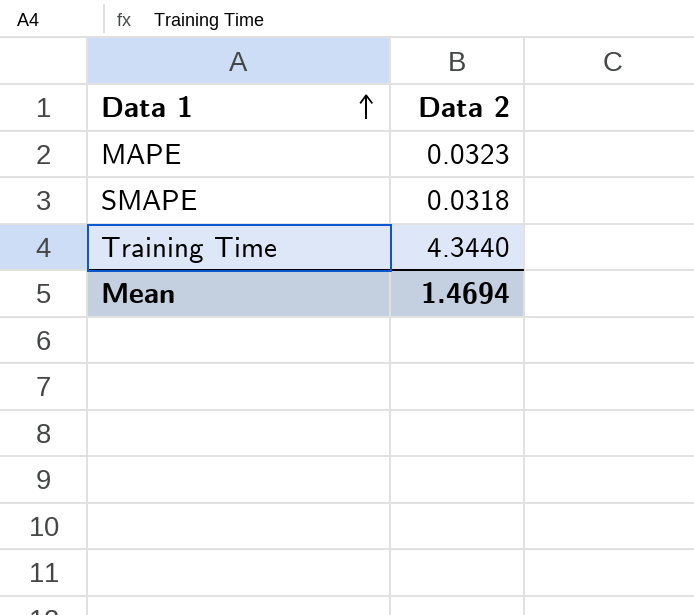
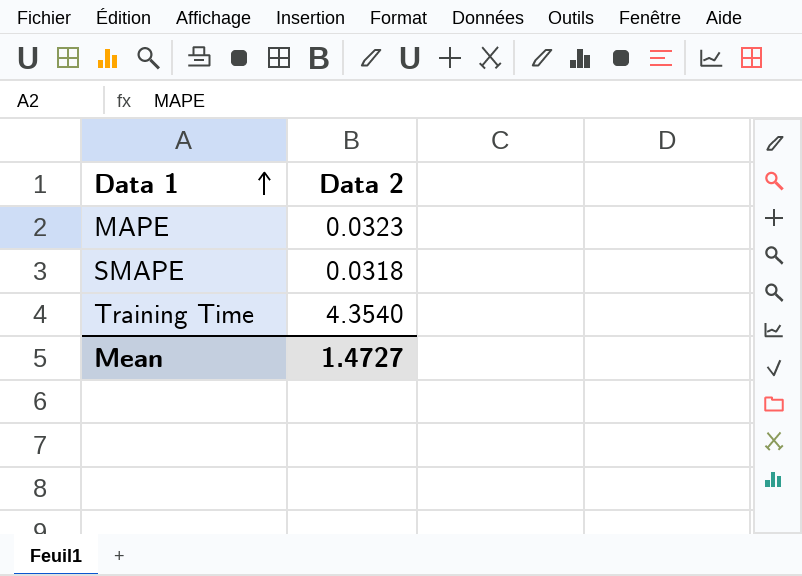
Training Time | Data 2: 4.3440 -> 4.3540
Mean | Data 2: 1.4694 -> 1.4727

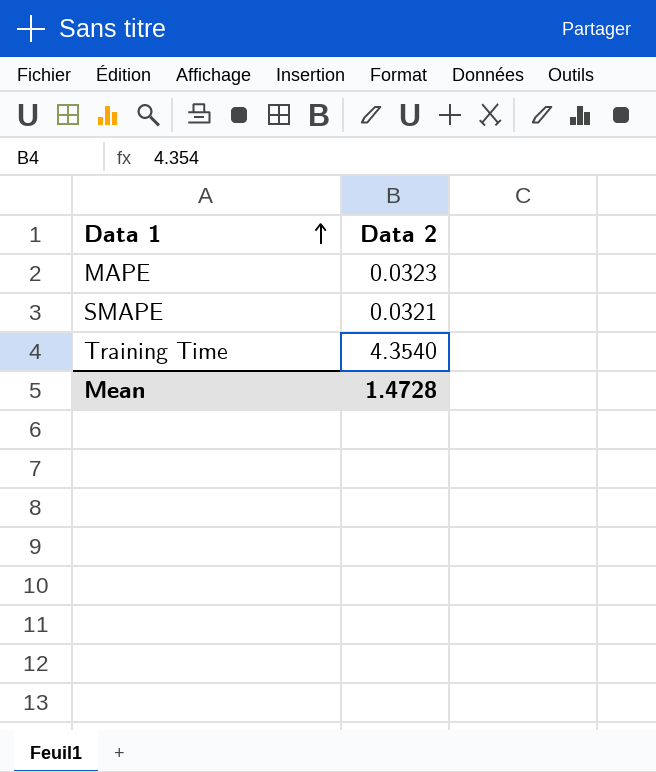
SMAPE | Data 2: 0.0318 -> 0.0321
Mean | Data 2: 1.4727 -> 1.4728

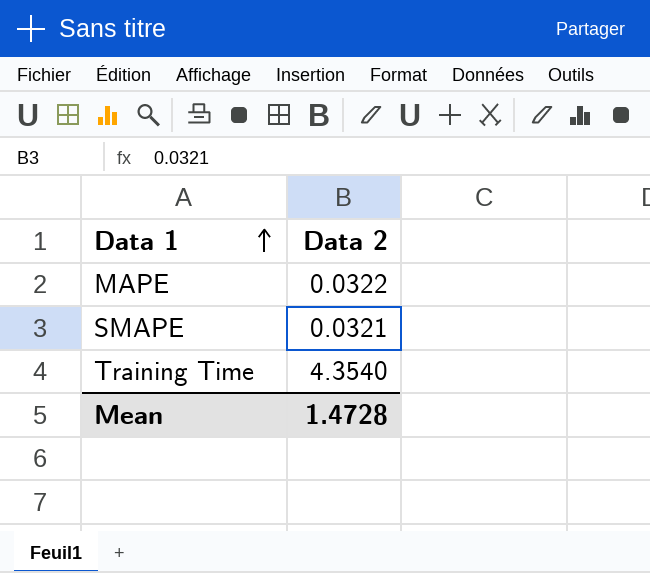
MAPE | Data 2: 0.0323 -> 0.0322

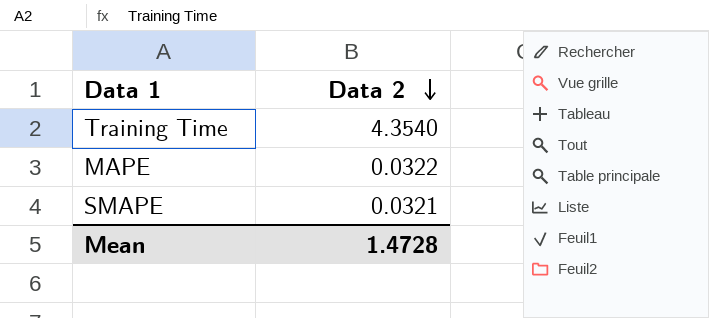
row order: Data 1 ascending -> Data 2 descending

